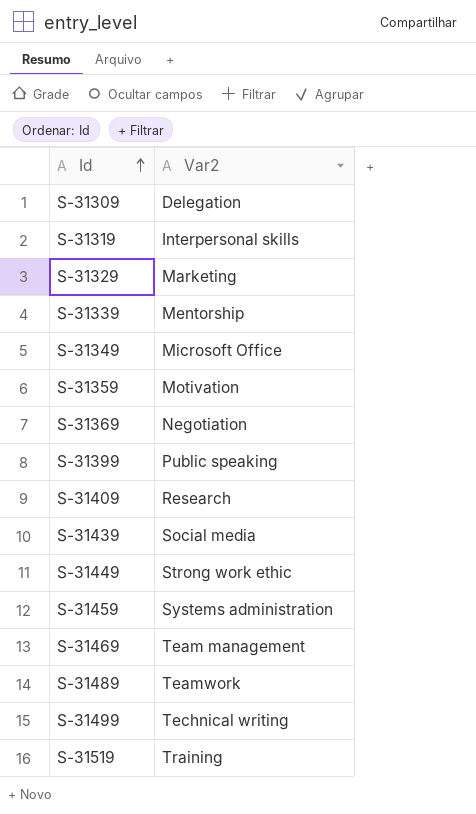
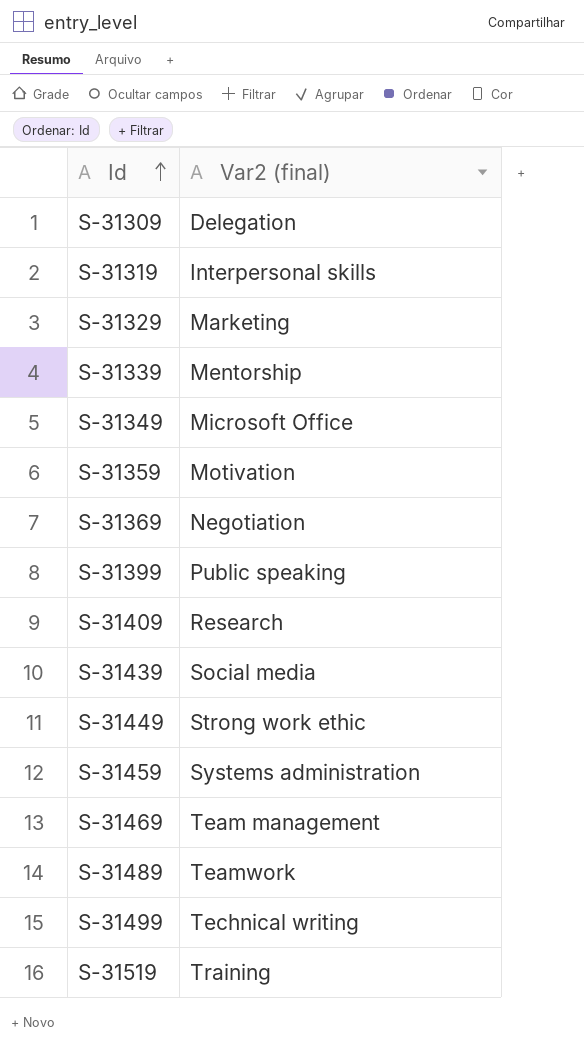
column name: Var2 -> Var2 (final)

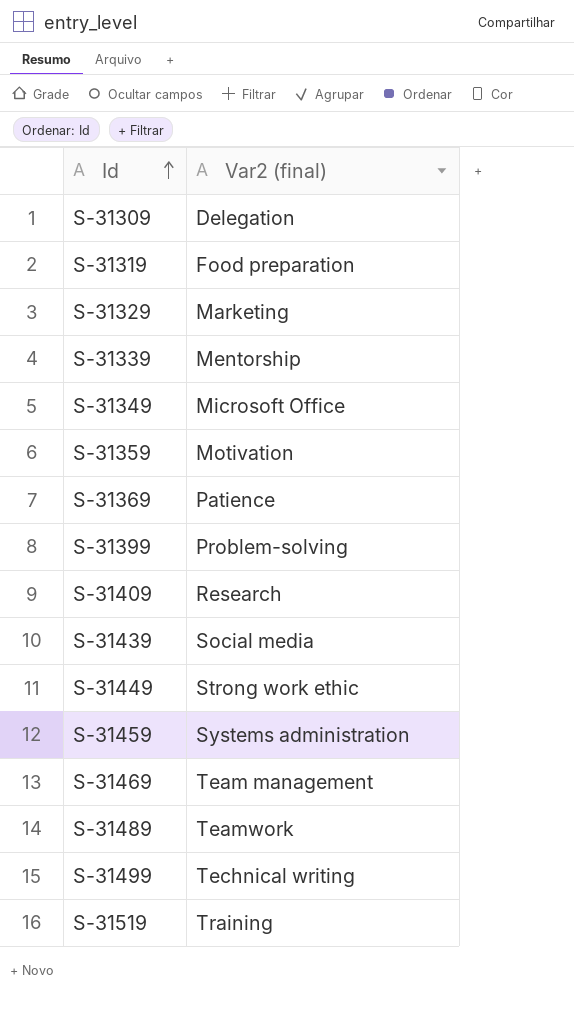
S-31319 | Var2 (final): Interpersonal skills -> Food preparation
S-31369 | Var2 (final): Negotiation -> Patience
S-31399 | Var2 (final): Public speaking -> Problem-solving

